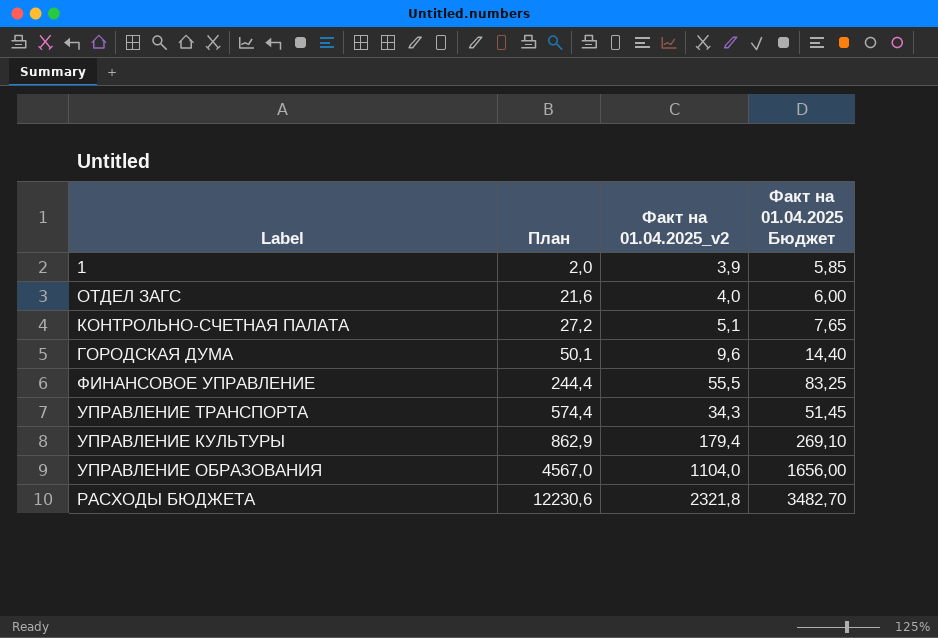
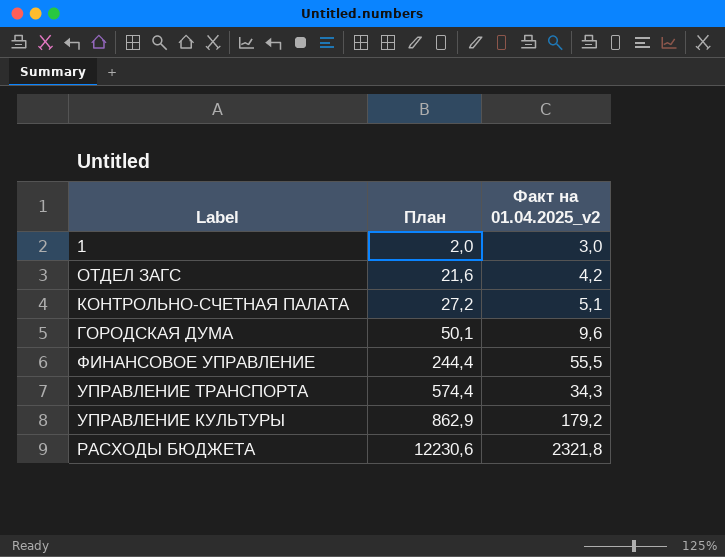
column Факт на 01.04.2025 Бюджет | formula: [Факт на 01.04.2025_v2] * 1,5 -> none
row УПРАВЛЕНИЕ ОБРАЗОВАНИЯ: 4567,0 | 1104,0 | 1656,00 -> none
1 | Факт на 01.04.2025_v2: 3,9 -> 3,0
ОТДЕЛ ЗАГС | Факт на 01.04.2025_v2: 4,0 -> 4,2
УПРАВЛЕНИЕ КУЛЬТУРЫ | Факт на 01.04.2025_v2: 179,4 -> 179,2

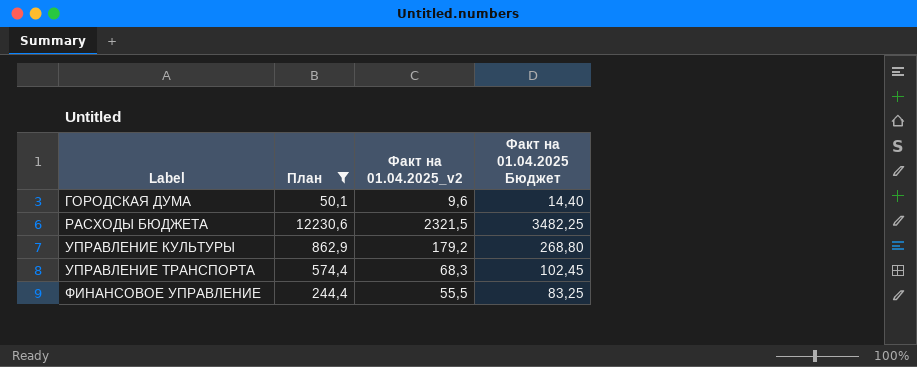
filter: none -> План >= 50,1
row order: План ascending -> Label ascending
column Факт на 01.04.2025 Бюджет | formula: none -> [Факт на 01.04.2025_v2] * 1,5
РАСХОДЫ БЮДЖЕТА | Факт на 01.04.2025_v2: 2321,8 -> 2321,5
УПРАВЛЕНИЕ ТРАНСПОРТА | Факт на 01.04.2025_v2: 34,3 -> 68,3

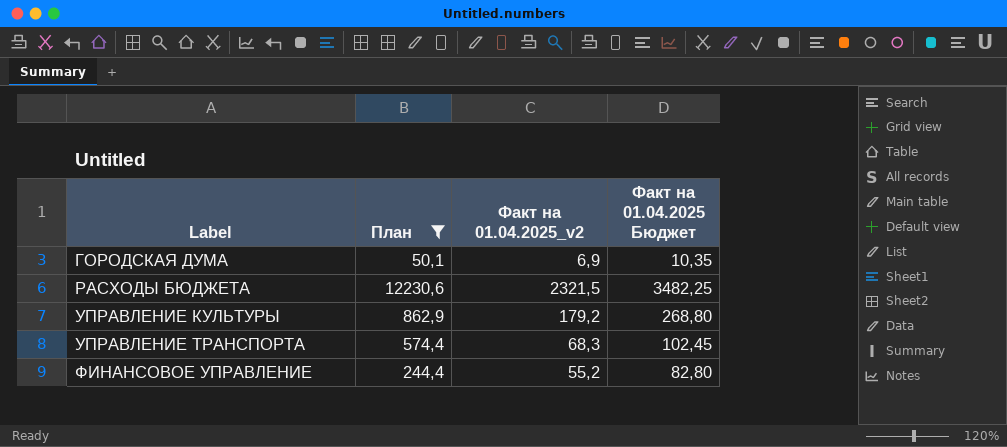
ГОРОДСКАЯ ДУМА | Факт на 01.04.2025_v2: 9,6 -> 6,9
ГОРОДСКАЯ ДУМА | Факт на 01.04.2025 Бюджет: 14,40 -> 10,35
ФИНАНСОВОЕ УПРАВЛЕНИЕ | Факт на 01.04.2025_v2: 55,5 -> 55,2
ФИНАНСОВОЕ УПРАВЛЕНИЕ | Факт на 01.04.2025 Бюджет: 83,25 -> 82,80

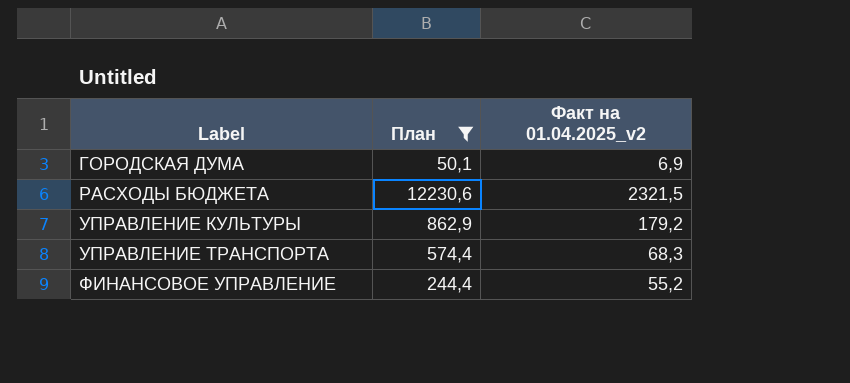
column Факт на 01.04.2025 Бюджет | formula: [Факт на 01.04.2025_v2] * 1,5 -> none

